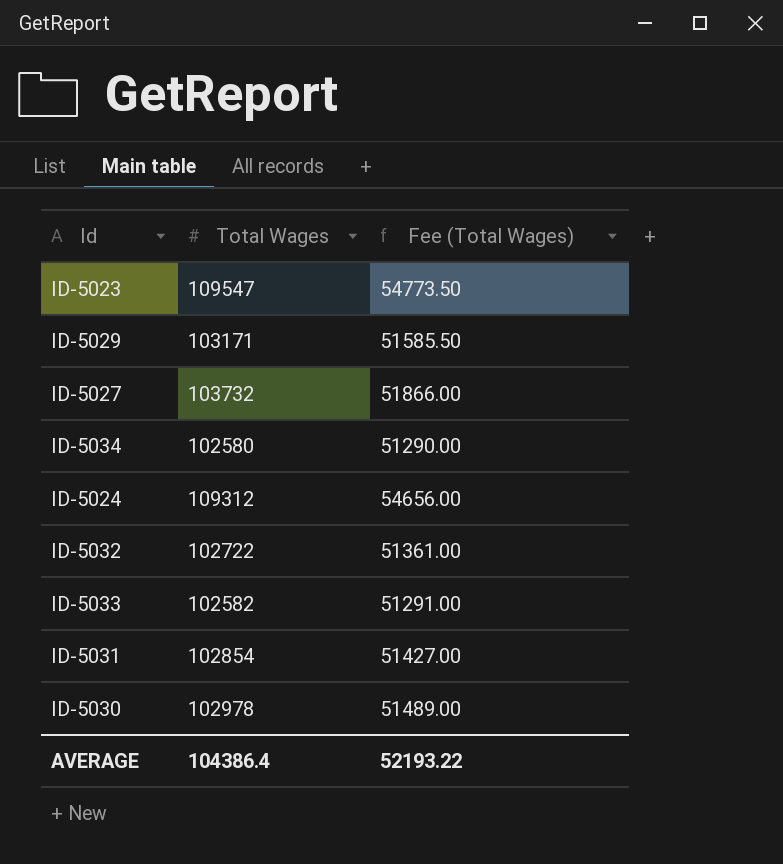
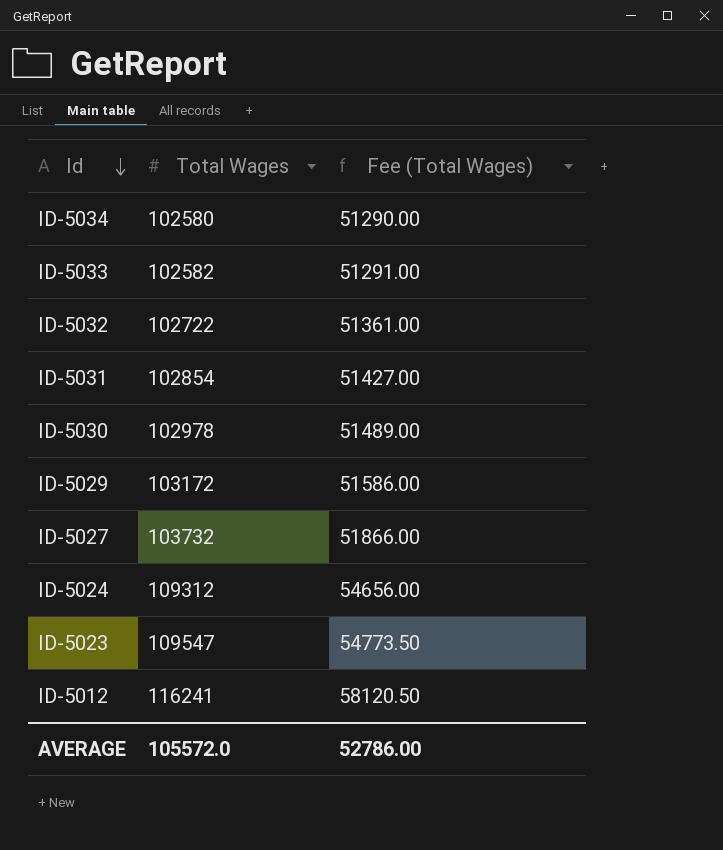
row order: none -> Id descending
ID-5029 | Total Wages: 103171 -> 103172
ID-5029 | Fee (Total Wages): 51585.50 -> 51586.00
row ID-5012: none -> 116241 | 58120.50
AVERAGE | Total Wages: 104386.4 -> 105572.0
AVERAGE | Fee (Total Wages): 52193.22 -> 52786.00

